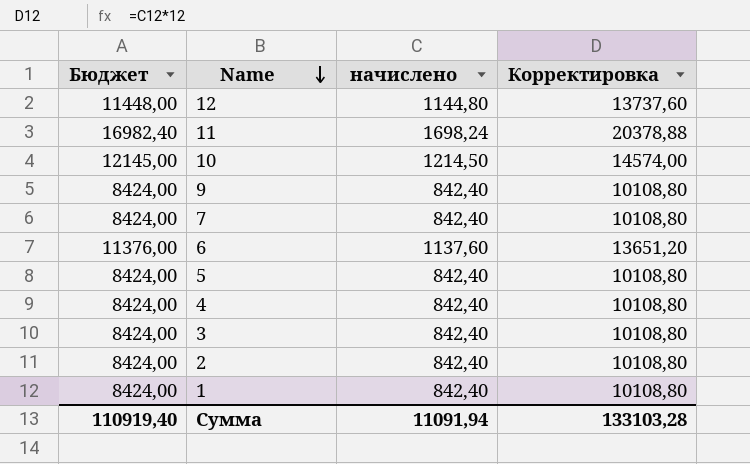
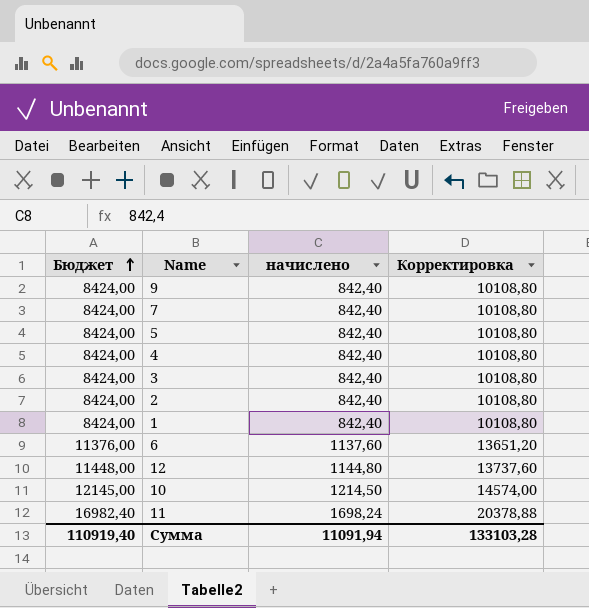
row order: Name descending -> Бюджет ascending

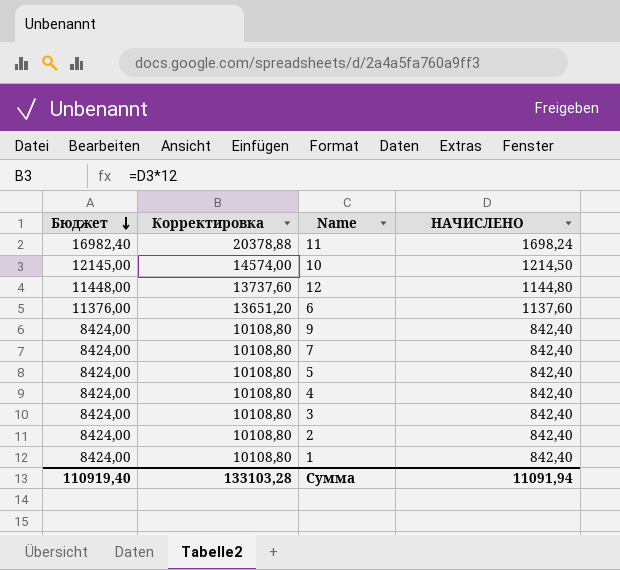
row order: Бюджет ascending -> Бюджет descending
column Корректировка | position: 4 -> 2
column name: начислено -> НАЧИСЛЕНО

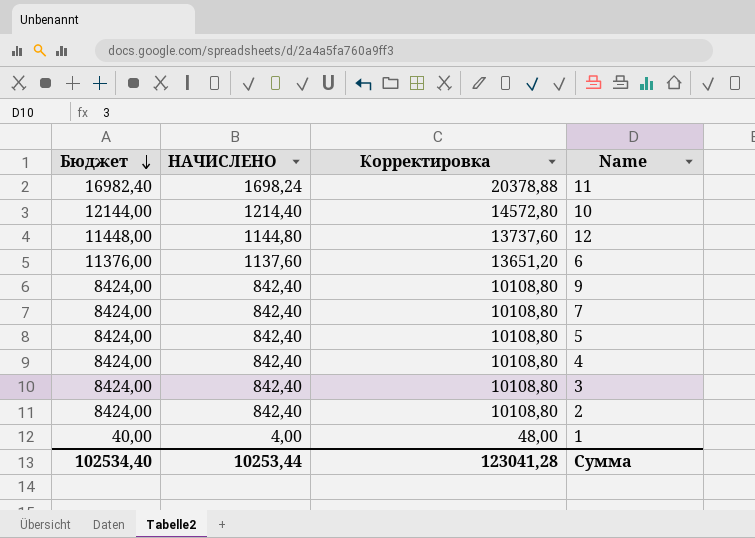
column НАЧИСЛЕНО | position: 4 -> 2
10 | Бюджет: 12145,00 -> 12144,00
10 | НАЧИСЛЕНО: 1214,50 -> 1214,40
10 | Корректировка: 14574,00 -> 14572,80
1 | Бюджет: 8424,00 -> 40,00
1 | НАЧИСЛЕНО: 842,40 -> 4,00
1 | Корректировка: 10108,80 -> 48,00
Сумма | Бюджет: 110919,40 -> 102534,40
Сумма | НАЧИСЛЕНО: 11091,94 -> 10253,44
Сумма | Корректировка: 133103,28 -> 123041,28

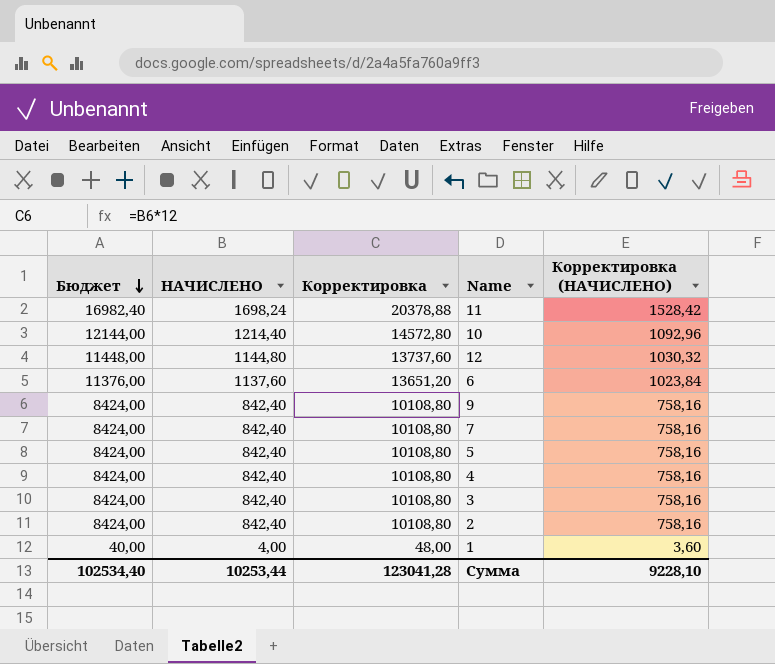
column Корректировка (НАЧИСЛЕНО) | formula: none -> [НАЧИСЛЕНО] * 0,9

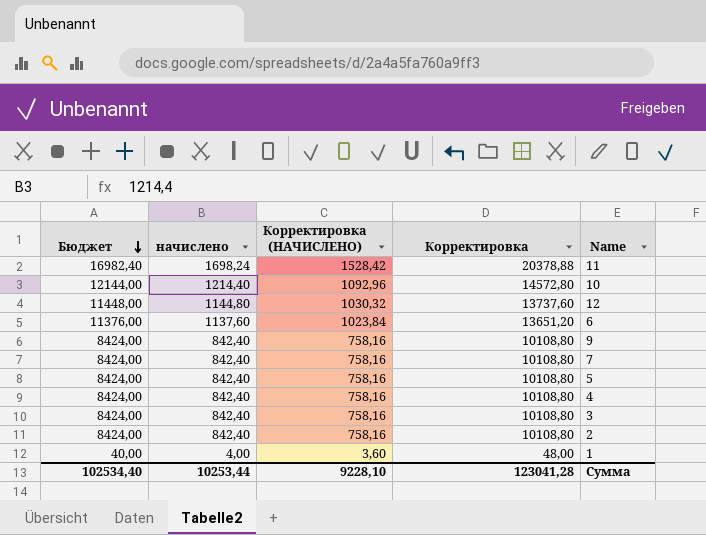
column name: НАЧИСЛЕНО -> начислено
column Корректировка (НАЧИСЛЕНО) | position: 5 -> 3

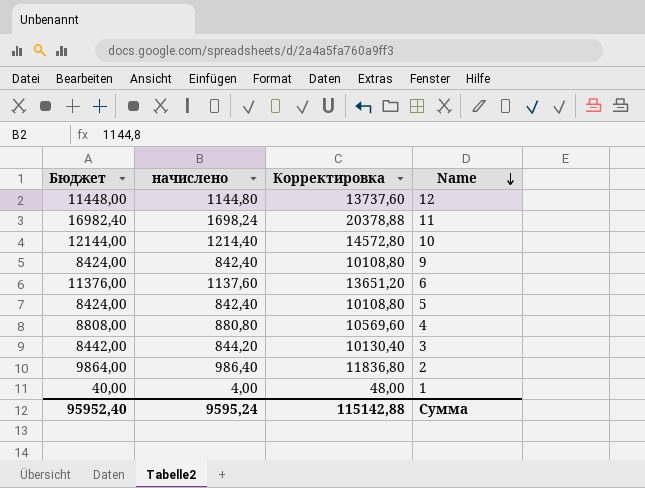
row order: Бюджет descending -> Name descending
column Корректировка (НАЧИСЛЕНО) | formula: [начислено] * 0,9 -> none
row 7: 8424,00 | 842,40 | 758,16 | 10108,80 -> none
4 | Бюджет: 8424,00 -> 8808,00
4 | начислено: 842,40 -> 880,80
4 | Корректировка: 10108,80 -> 10569,60
3 | Бюджет: 8424,00 -> 8442,00
3 | начислено: 842,40 -> 844,20
3 | Корректировка: 10108,80 -> 10130,40
2 | Бюджет: 8424,00 -> 9864,00
2 | начислено: 842,40 -> 986,40
2 | Корректировка: 10108,80 -> 11836,80
Сумма | Бюджет: 102534,40 -> 95952,40
Сумма | начислено: 10253,44 -> 9595,24
Сумма | Корректировка: 123041,28 -> 115142,88

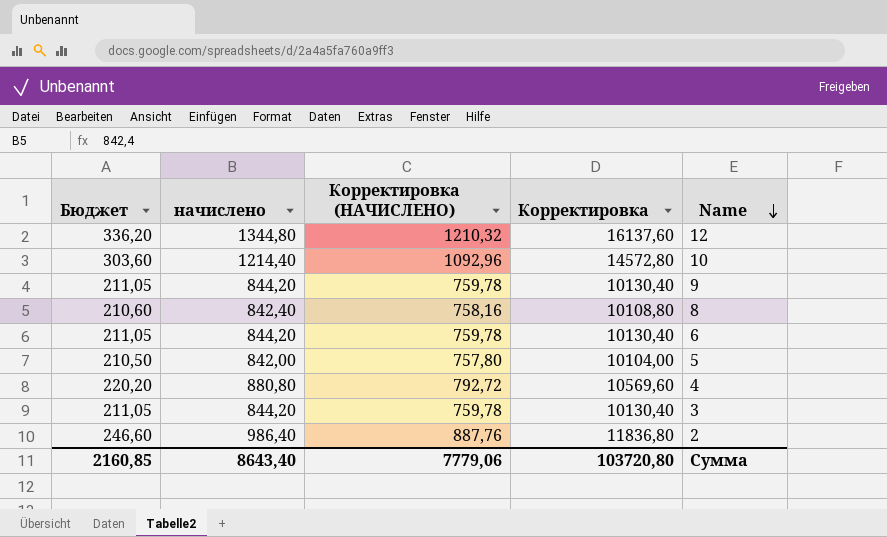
column Бюджет | formula: [начислено] * 10 -> [начислено] * 0,25
column Корректировка (НАЧИСЛЕНО) | formula: none -> [начислено] * 0,9
row 11: 16982,40 | 1698,24 | 20378,88 -> none
row 1: 40,00 | 4,00 | 48,00 -> none
12 | начислено: 1144,80 -> 1344,80
12 | Корректировка: 13737,60 -> 16137,60
9 | начислено: 842,40 -> 844,20
9 | Корректировка: 10108,80 -> 10130,40
row 8: none -> 210,60 | 842,40 | 758,16 | 10108,80
6 | начислено: 1137,60 -> 844,20
6 | Корректировка: 13651,20 -> 10130,40
5 | начислено: 842,40 -> 842,00
5 | Корректировка: 10108,80 -> 10104,00
Сумма | Бюджет: 95952,40 -> 2160,85
Сумма | начислено: 9595,24 -> 8643,40
Сумма | Корректировка: 115142,88 -> 103720,80

